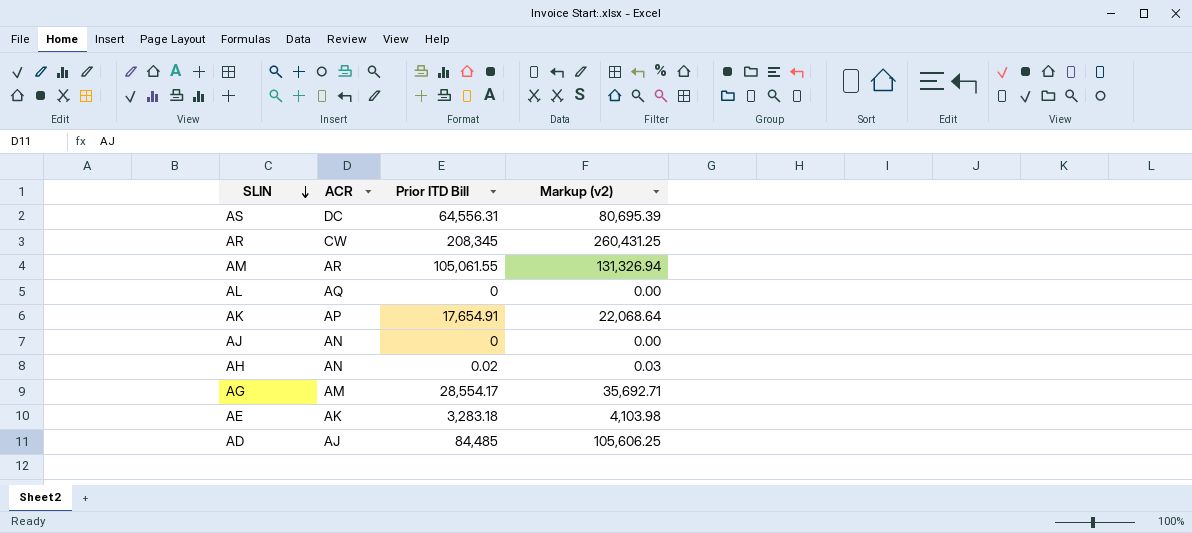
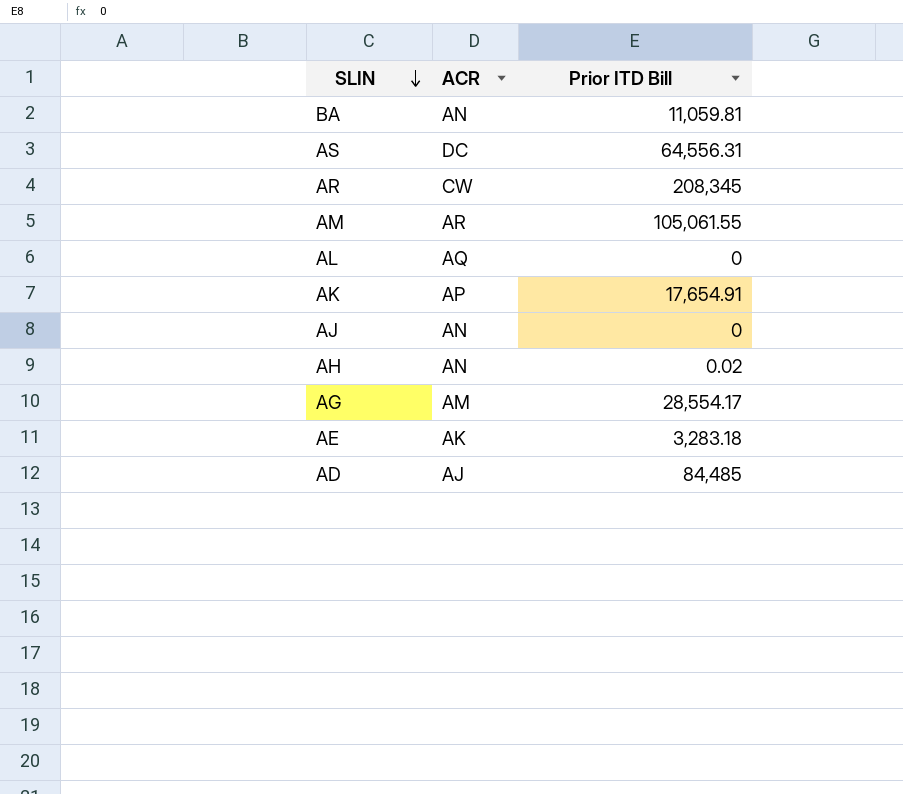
column Markup (v2) | formula: [Prior ITD Bill] * 1.25 -> none
row BA: none -> AN | 11,059.81

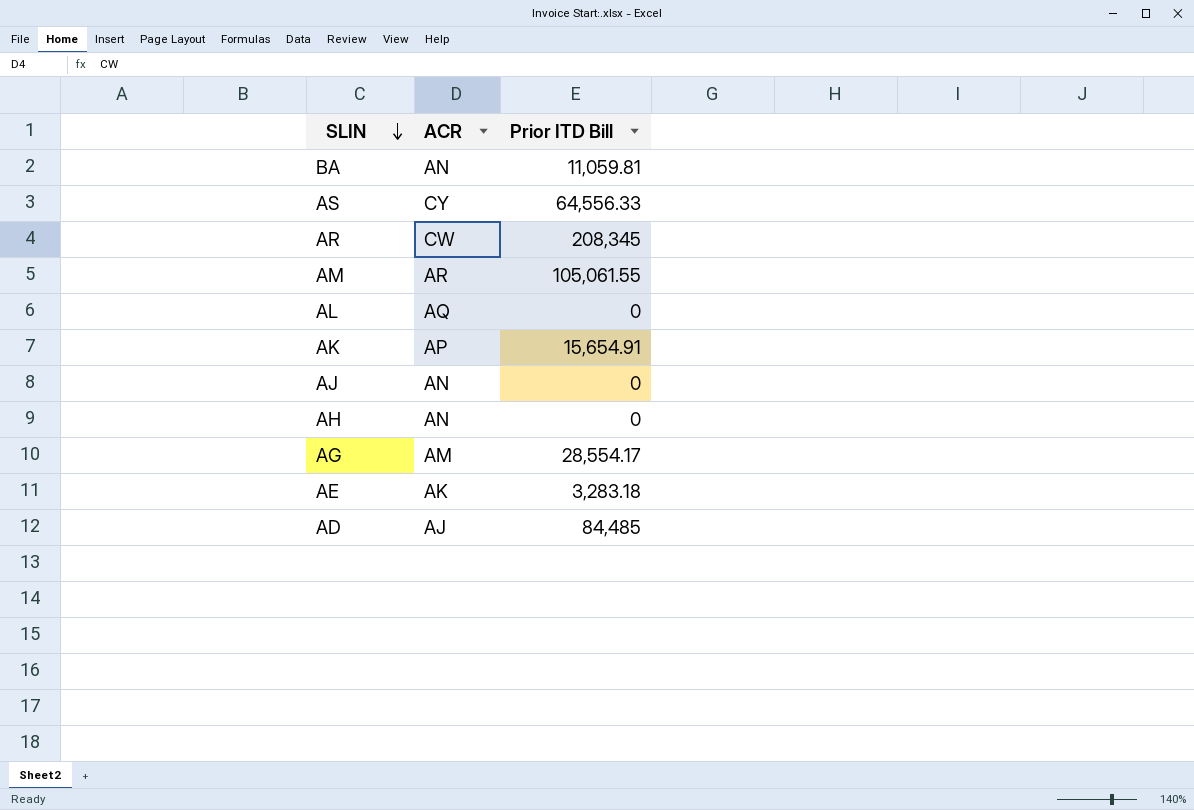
AS | ACR: DC -> CY
AS | Prior ITD Bill: 64,556.31 -> 64,556.33
AK | Prior ITD Bill: 17,654.91 -> 15,654.91
AH | Prior ITD Bill: 0.02 -> 0

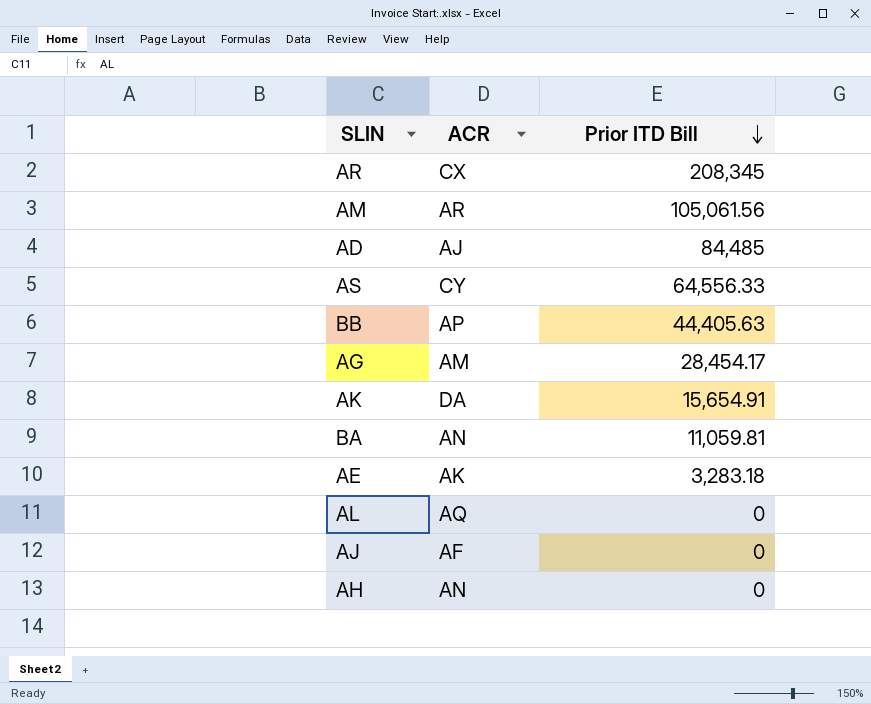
row order: SLIN descending -> Prior ITD Bill descending
AR | ACR: CW -> CX
AM | Prior ITD Bill: 105,061.55 -> 105,061.56
row BB: none -> AP | 44,405.63
AG | Prior ITD Bill: 28,554.17 -> 28,454.17
AK | ACR: AP -> DA
AJ | ACR: AN -> AF

